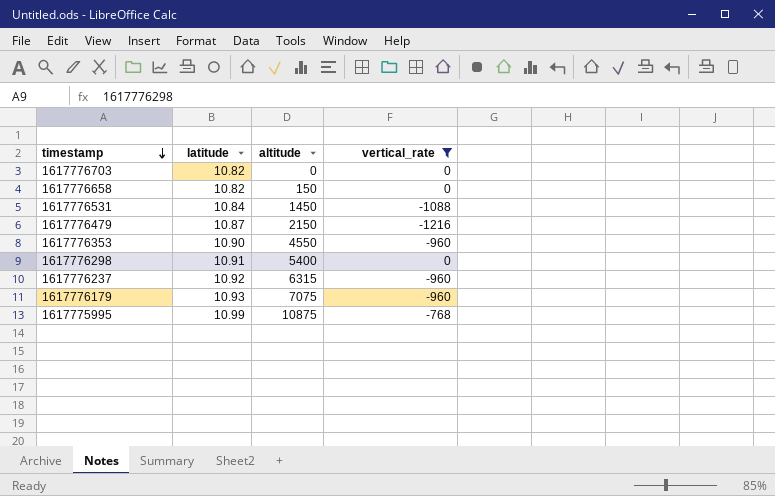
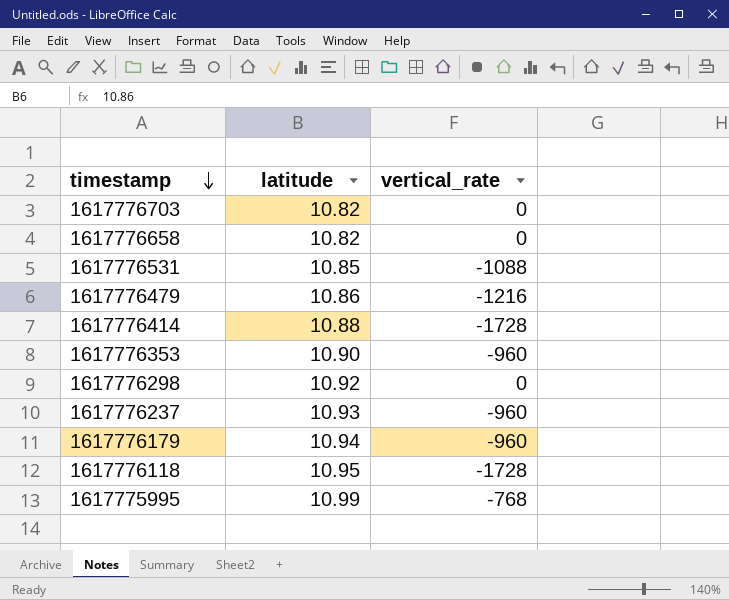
filter: vertical_rate != -1728 -> none
column altitude | position: 3 -> none
1617776531 | latitude: 10.84 -> 10.85
1617776479 | latitude: 10.87 -> 10.86
1617776298 | latitude: 10.91 -> 10.92
1617776237 | latitude: 10.92 -> 10.93
1617776179 | latitude: 10.93 -> 10.94

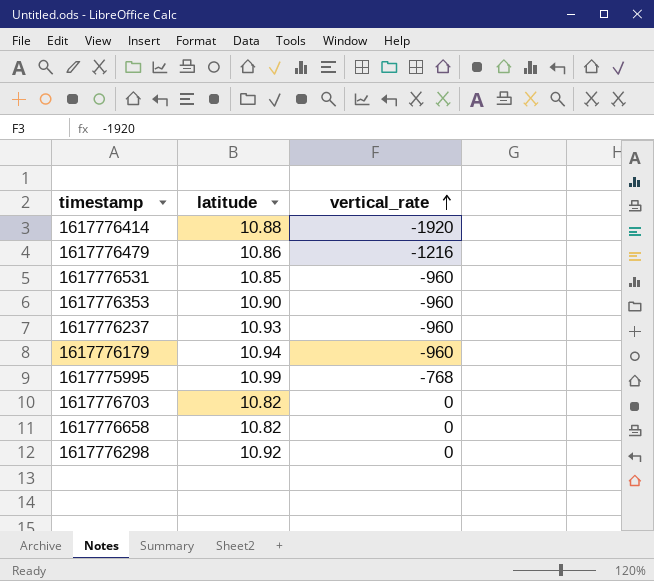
row order: timestamp descending -> vertical_rate ascending
row 1617776118: 10.95 | -1728 -> none
1617776414 | vertical_rate: -1728 -> -1920
1617776531 | vertical_rate: -1088 -> -960

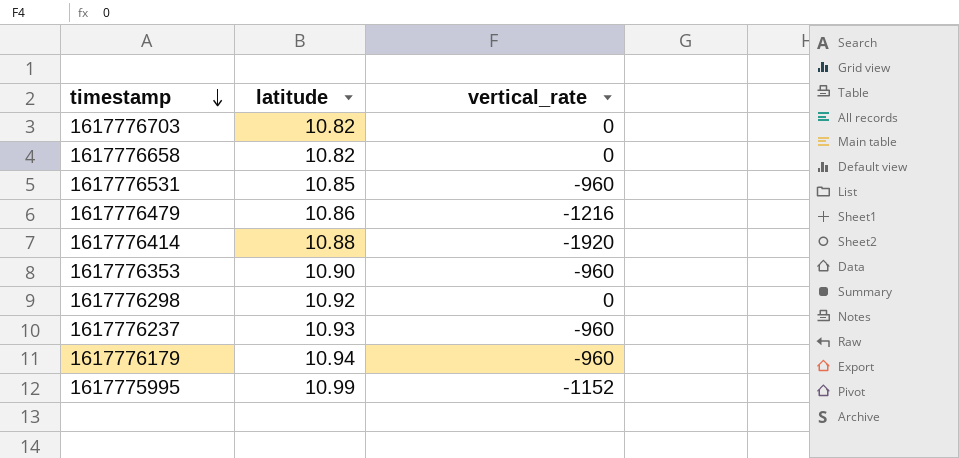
row order: vertical_rate ascending -> timestamp descending
1617775995 | vertical_rate: -768 -> -1152

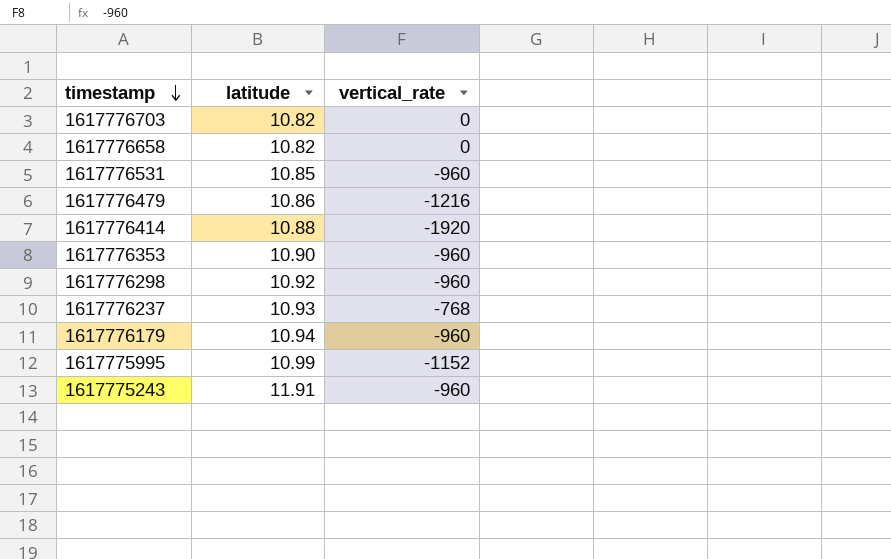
1617776298 | vertical_rate: 0 -> -960
1617776237 | vertical_rate: -960 -> -768
row 1617775243: none -> 11.91 | -960

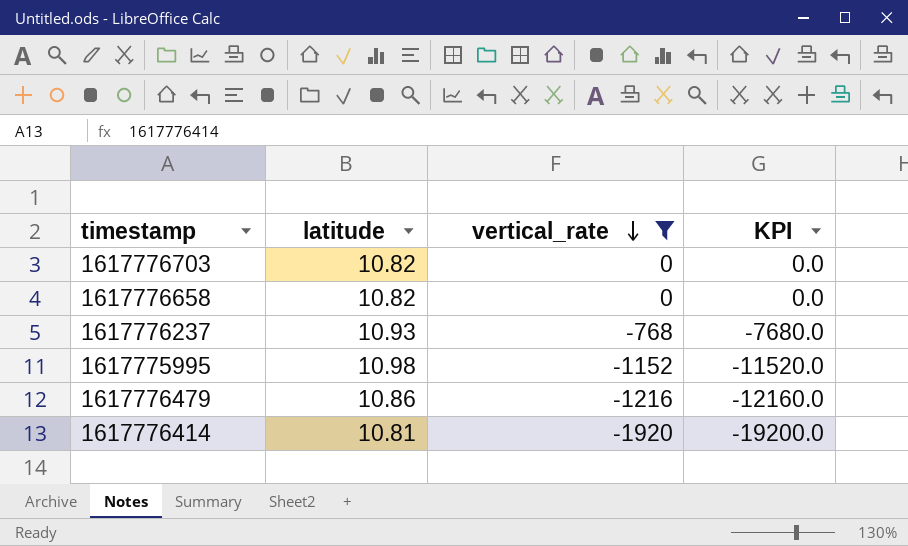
filter: none -> vertical_rate != -960
row order: timestamp descending -> vertical_rate descending
column KPI | formula: none -> [vertical_rate] * 10
1617775995 | latitude: 10.99 -> 10.98
1617776414 | latitude: 10.88 -> 10.81

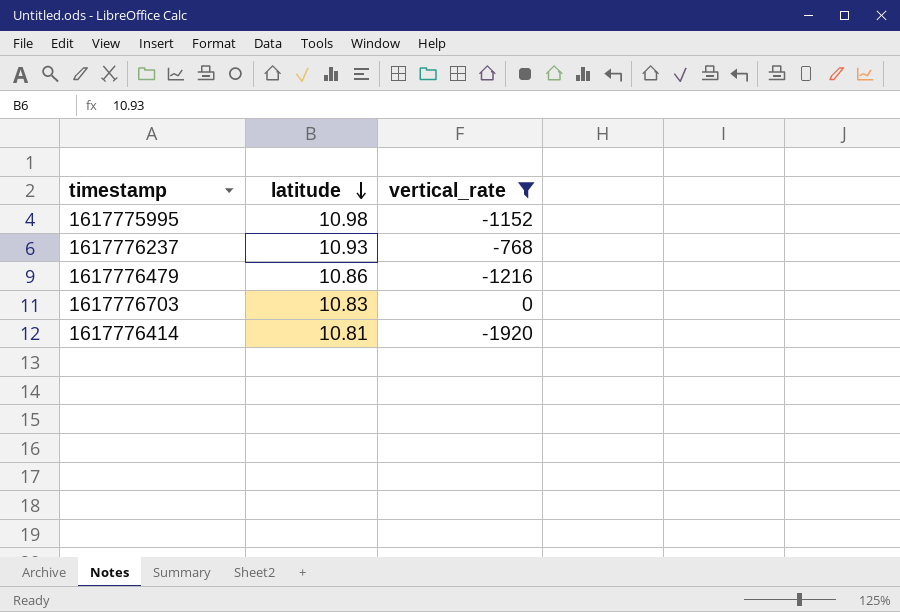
row order: vertical_rate descending -> latitude descending
column KPI | formula: [vertical_rate] * 10 -> none
row 1617776658: 10.82 | 0 | 0.0 -> none
1617776703 | latitude: 10.82 -> 10.83

